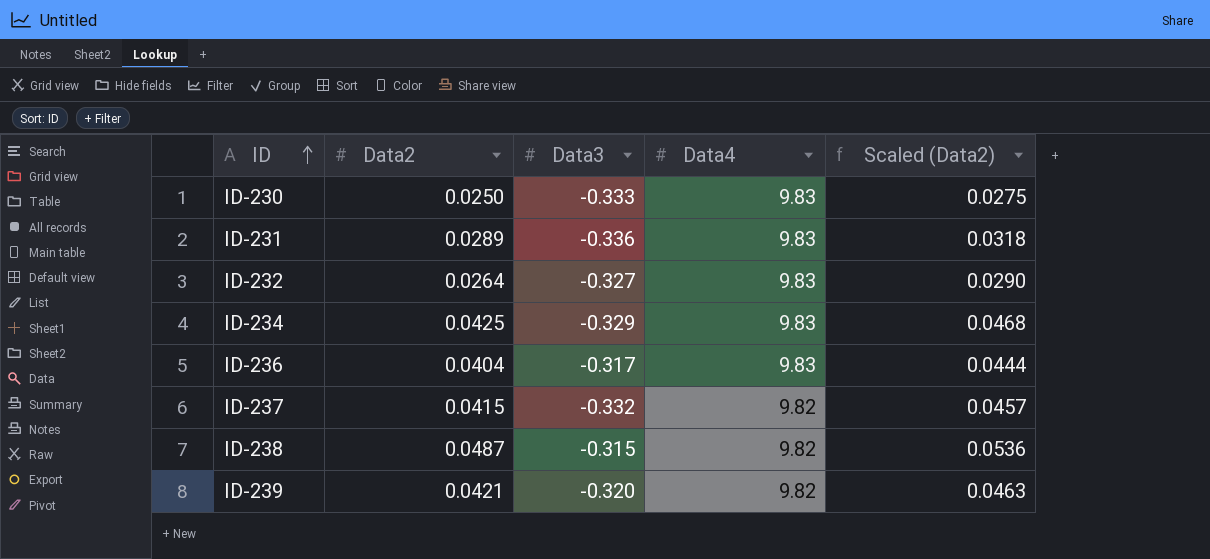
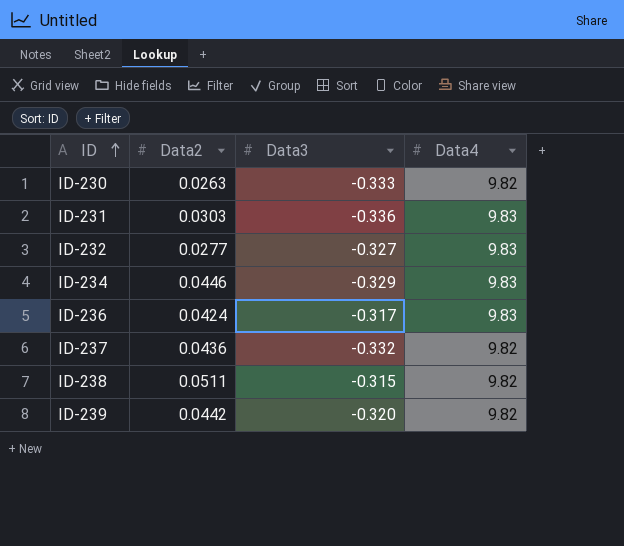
column Scaled (Data2) | formula: [Data2] * 1.1 -> none
ID-230 | Data2: 0.0250 -> 0.0263
ID-230 | Data4: 9.83 -> 9.82
ID-231 | Data2: 0.0289 -> 0.0303
ID-232 | Data2: 0.0264 -> 0.0277
ID-234 | Data2: 0.0425 -> 0.0446
ID-236 | Data2: 0.0404 -> 0.0424
ID-237 | Data2: 0.0415 -> 0.0436
ID-238 | Data2: 0.0487 -> 0.0511
ID-239 | Data2: 0.0421 -> 0.0442

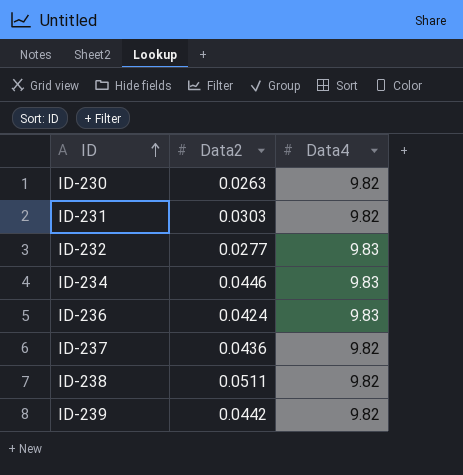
column Data3 | position: 3 -> none
ID-231 | Data4: 9.83 -> 9.82

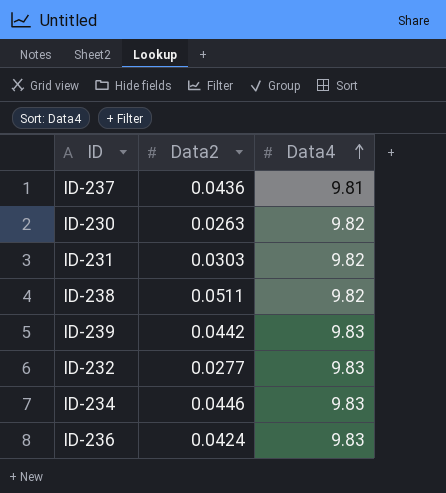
row order: ID ascending -> Data4 ascending
ID-237 | Data4: 9.82 -> 9.81
ID-239 | Data4: 9.82 -> 9.83

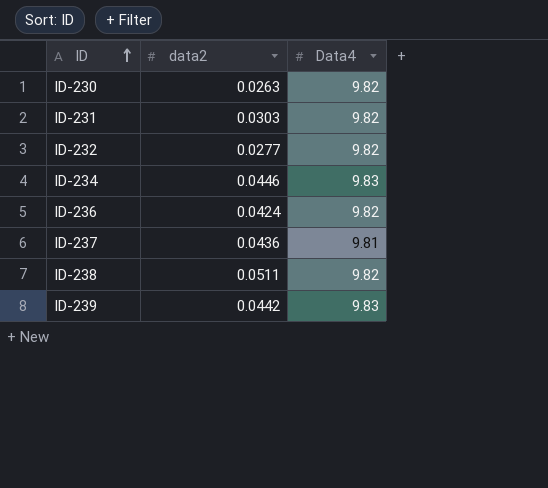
row order: Data4 ascending -> ID ascending
column name: Data2 -> data2
ID-232 | Data4: 9.83 -> 9.82
ID-236 | Data4: 9.83 -> 9.82

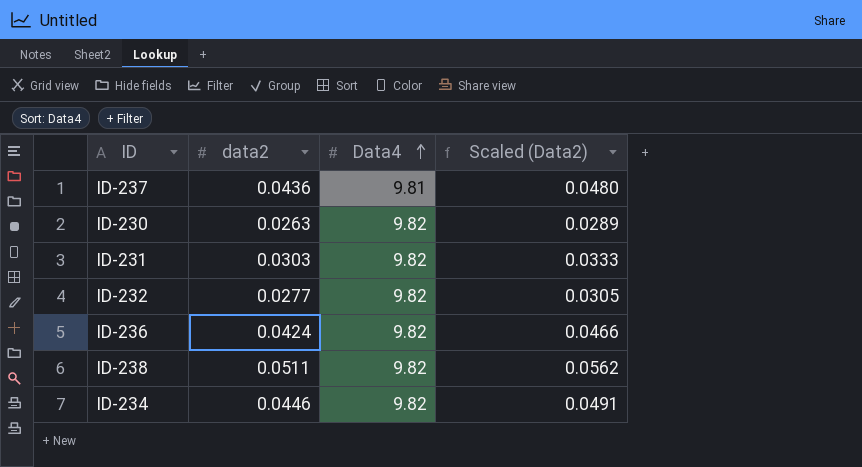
row order: ID ascending -> Data4 ascending
column Scaled (Data2) | formula: none -> [data2] * 1.1
row ID-239: 0.0442 | 9.83 -> none
ID-234 | Data4: 9.83 -> 9.82

